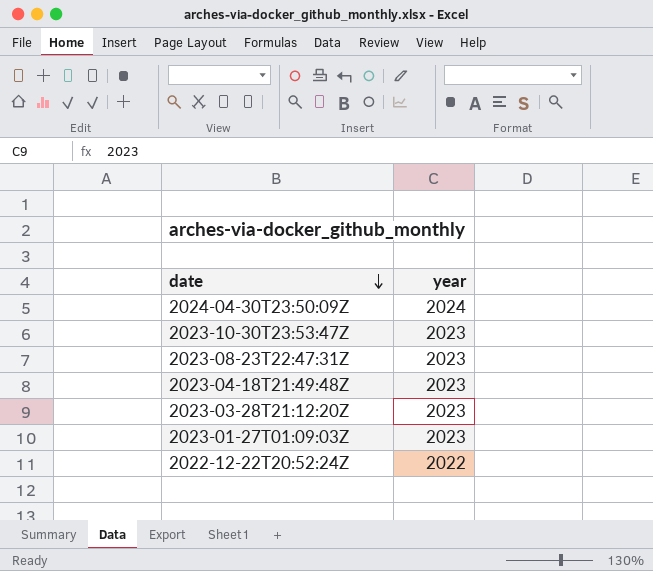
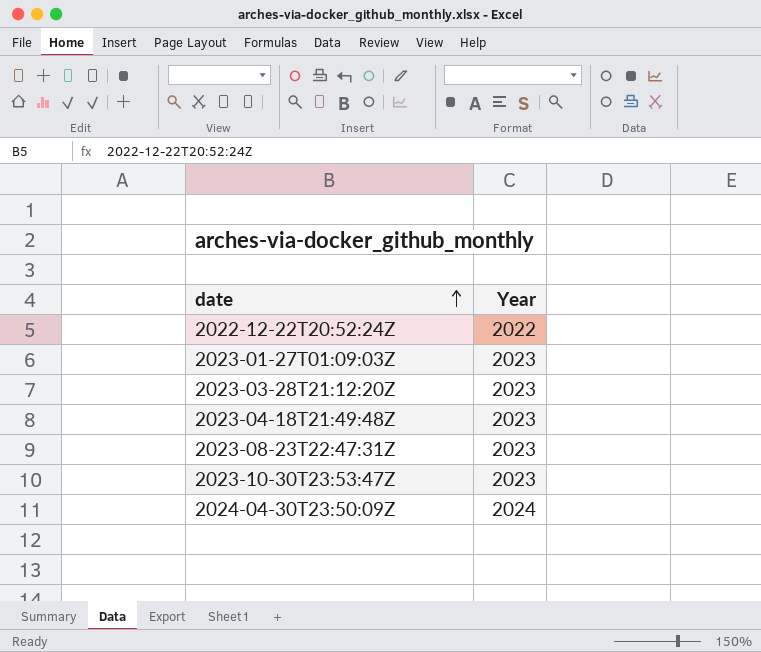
row order: date descending -> date ascending
column name: year -> Year

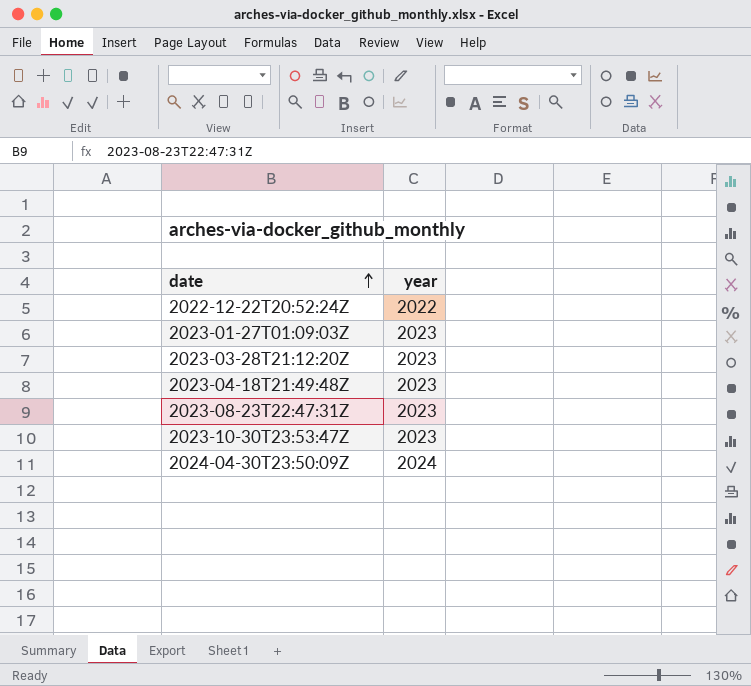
column name: Year -> year

